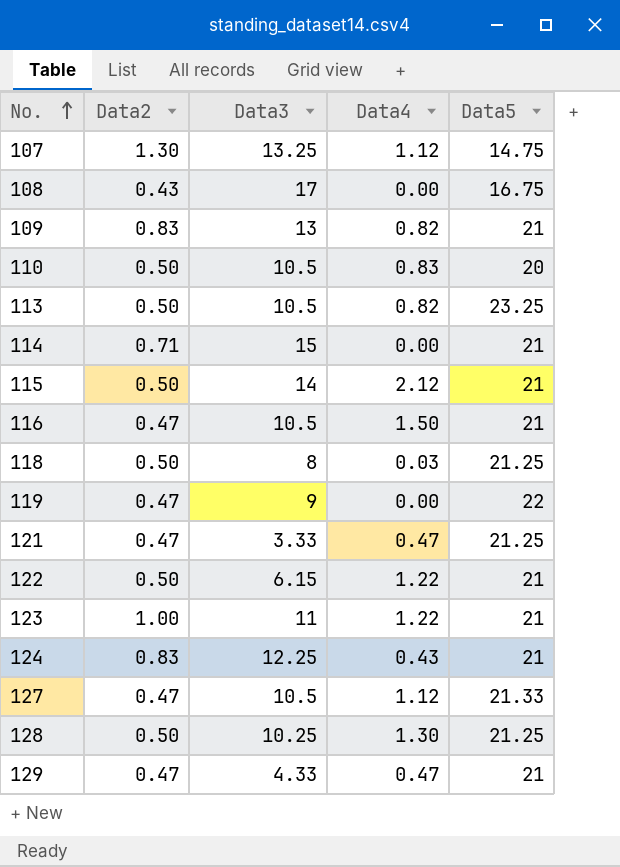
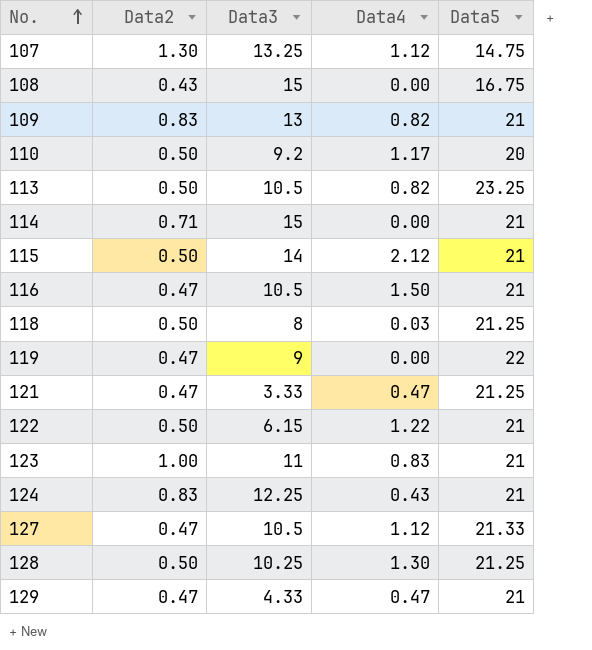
108 | Data3: 17 -> 15
110 | Data3: 10.5 -> 9.2
110 | Data4: 0.83 -> 1.17
123 | Data4: 1.22 -> 0.83

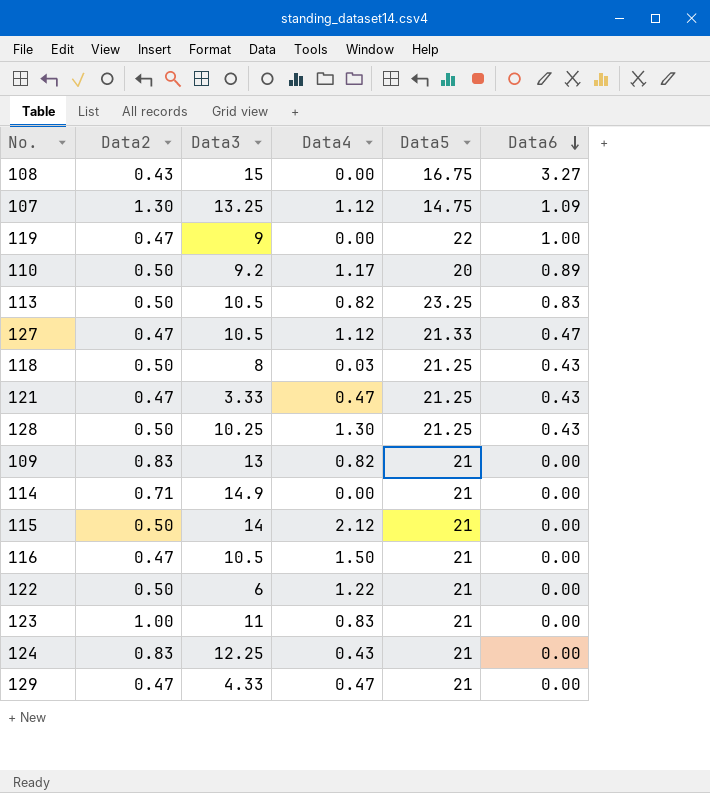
row order: No. ascending -> Data6 descending
column Data6 | position: none -> 6
114 | Data3: 15 -> 14.9
122 | Data3: 6.15 -> 6

